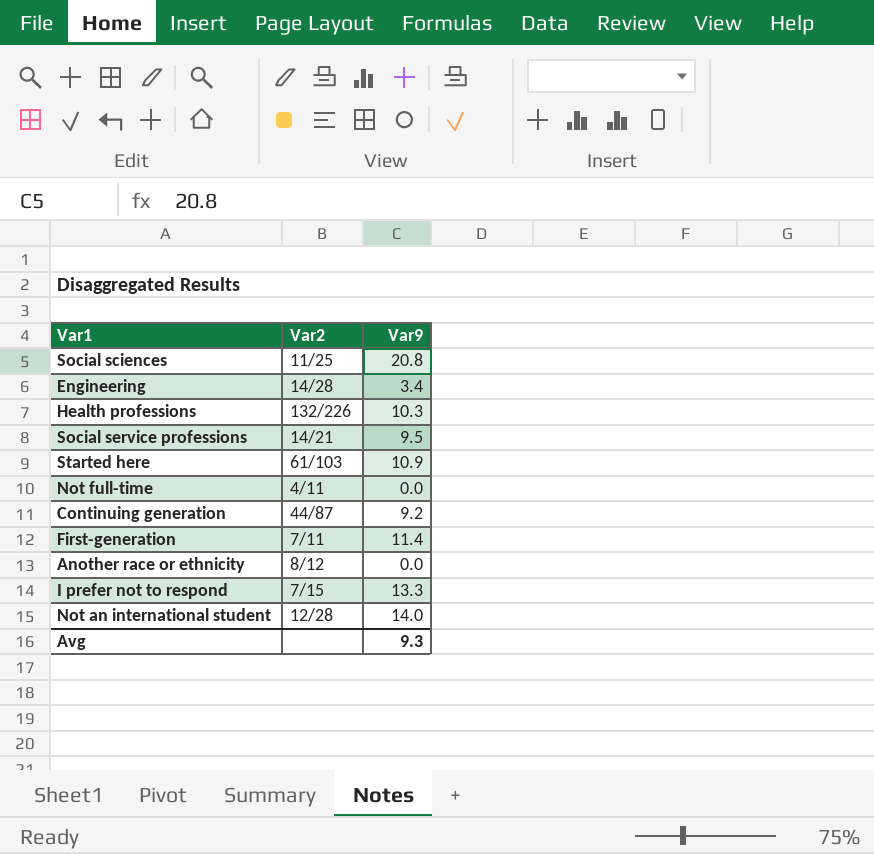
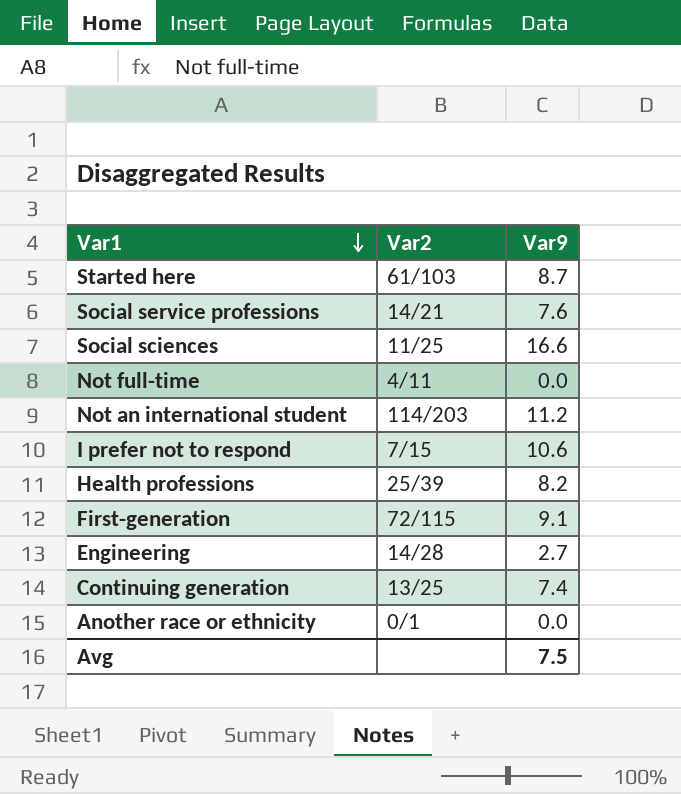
row order: none -> Var1 descending
Started here | Var9: 10.9 -> 8.7
Social service professions | Var9: 9.5 -> 7.6
Social sciences | Var9: 20.8 -> 16.6
Not an international student | Var2: 12/28 -> 114/203
Not an international student | Var9: 14.0 -> 11.2
I prefer not to respond | Var9: 13.3 -> 10.6
Health professions | Var2: 132/226 -> 25/39
Health professions | Var9: 10.3 -> 8.2
First-generation | Var2: 7/11 -> 72/115
First-generation | Var9: 11.4 -> 9.1
Engineering | Var9: 3.4 -> 2.7
Continuing generation | Var2: 44/87 -> 13/25
Continuing generation | Var9: 9.2 -> 7.4
Another race or ethnicity | Var2: 8/12 -> 0/1
Avg | Var9: 9.3 -> 7.5

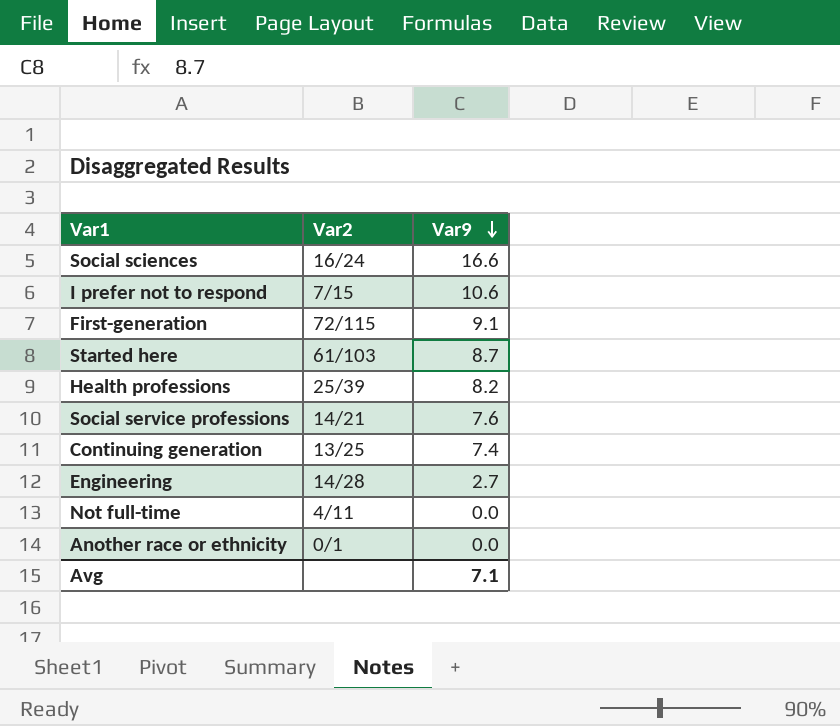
row order: Var1 descending -> Var9 descending
row Not an international student: 114/203 | 11.2 -> none
Social sciences | Var2: 11/25 -> 16/24
Avg | Var9: 7.5 -> 7.1

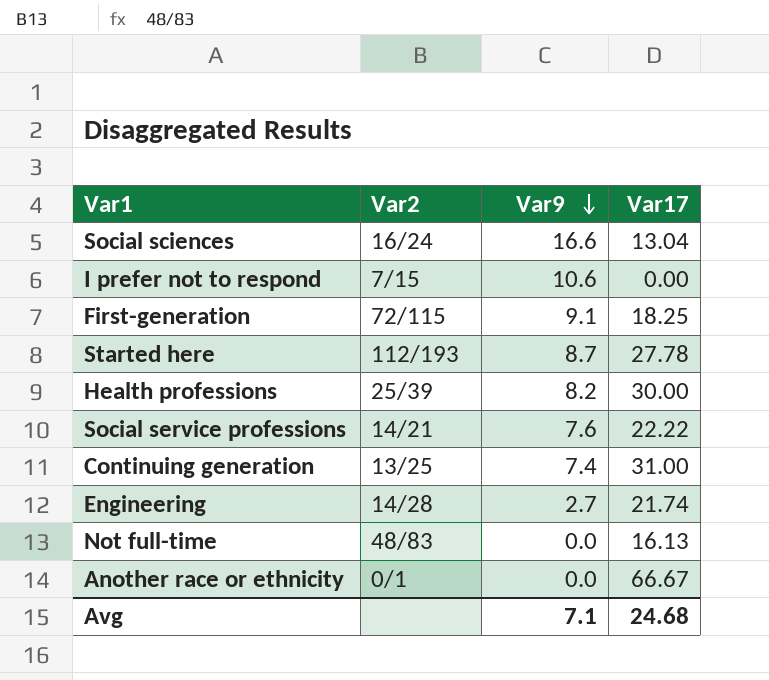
column Var17 | position: none -> 4
Started here | Var2: 61/103 -> 112/193
Not full-time | Var2: 4/11 -> 48/83

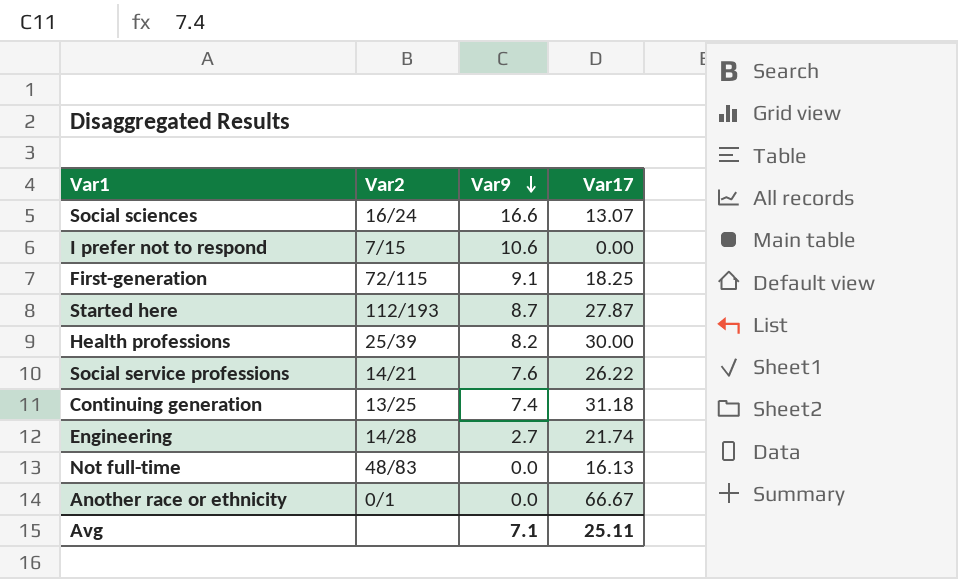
Social sciences | Var17: 13.04 -> 13.07
Started here | Var17: 27.78 -> 27.87
Social service professions | Var17: 22.22 -> 26.22
Continuing generation | Var17: 31.00 -> 31.18
Avg | Var17: 24.68 -> 25.11

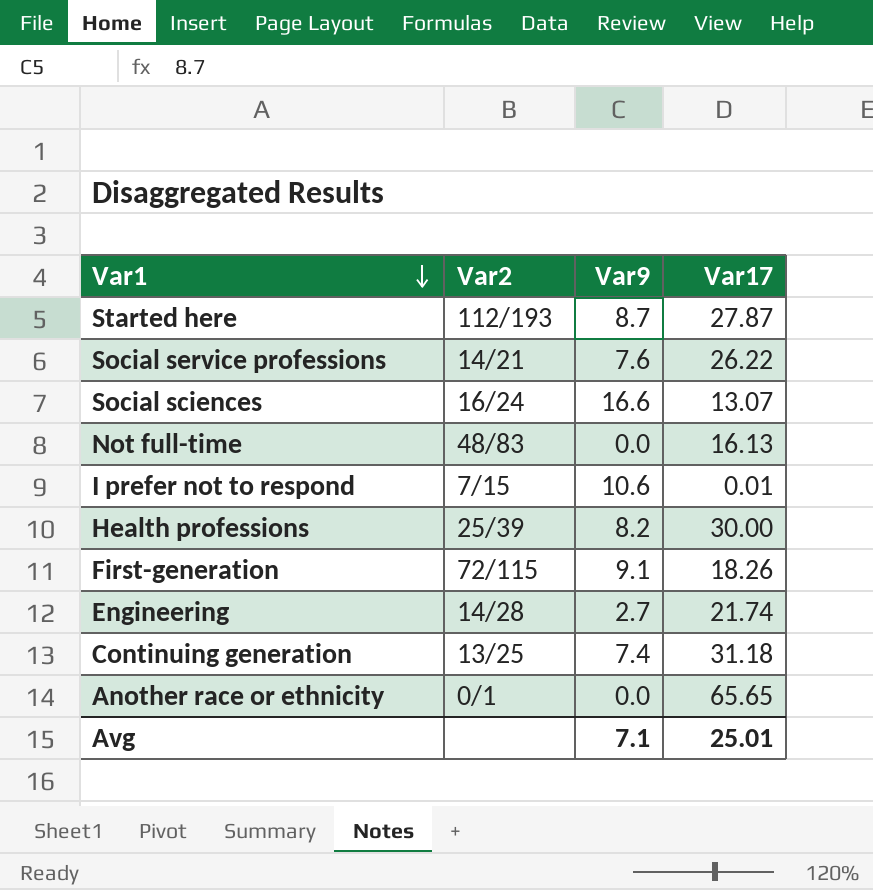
row order: Var9 descending -> Var1 descending
I prefer not to respond | Var17: 0.00 -> 0.01
First-generation | Var17: 18.25 -> 18.26
Another race or ethnicity | Var17: 66.67 -> 65.65
Avg | Var17: 25.11 -> 25.01

